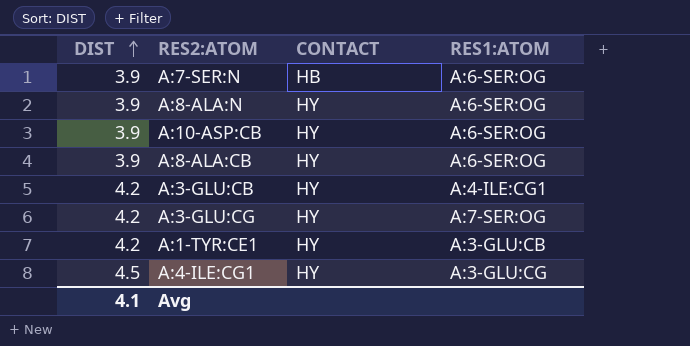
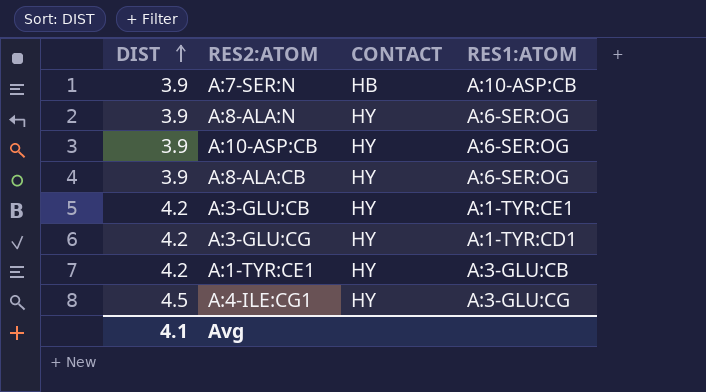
A:7-SER:N | RES1:ATOM: A:6-SER:OG -> A:10-ASP:CB
A:3-GLU:CB | RES1:ATOM: A:4-ILE:CG1 -> A:1-TYR:CE1
A:3-GLU:CG | RES1:ATOM: A:7-SER:OG -> A:1-TYR:CD1

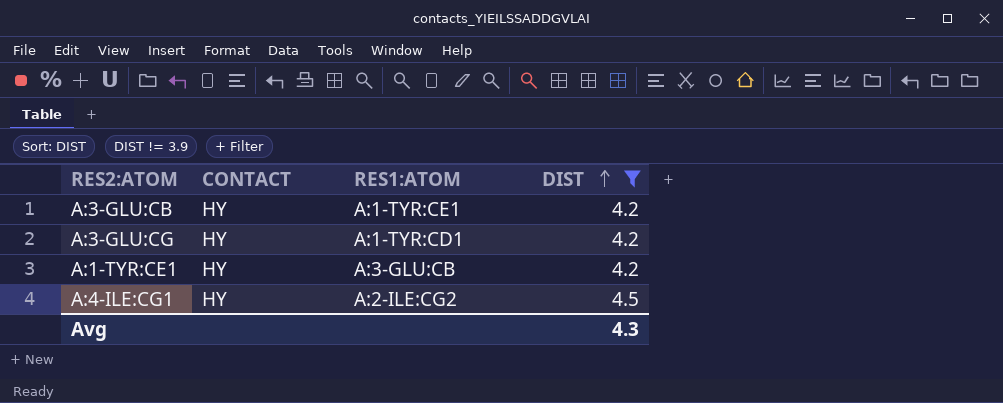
filter: none -> DIST != 3.9
column DIST | position: 1 -> 4
A:4-ILE:CG1 | RES1:ATOM: A:3-GLU:CG -> A:2-ILE:CG2
Avg | DIST: 4.1 -> 4.3

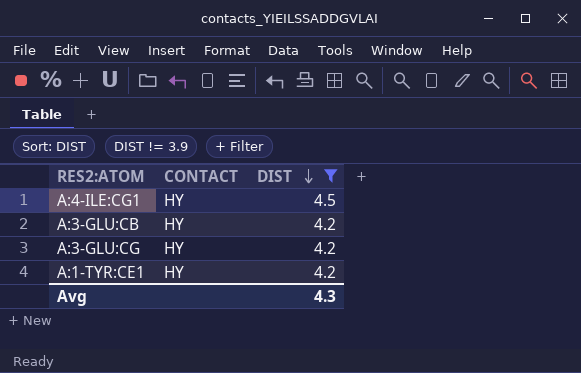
row order: DIST ascending -> DIST descending
column RES1:ATOM | position: 3 -> none

